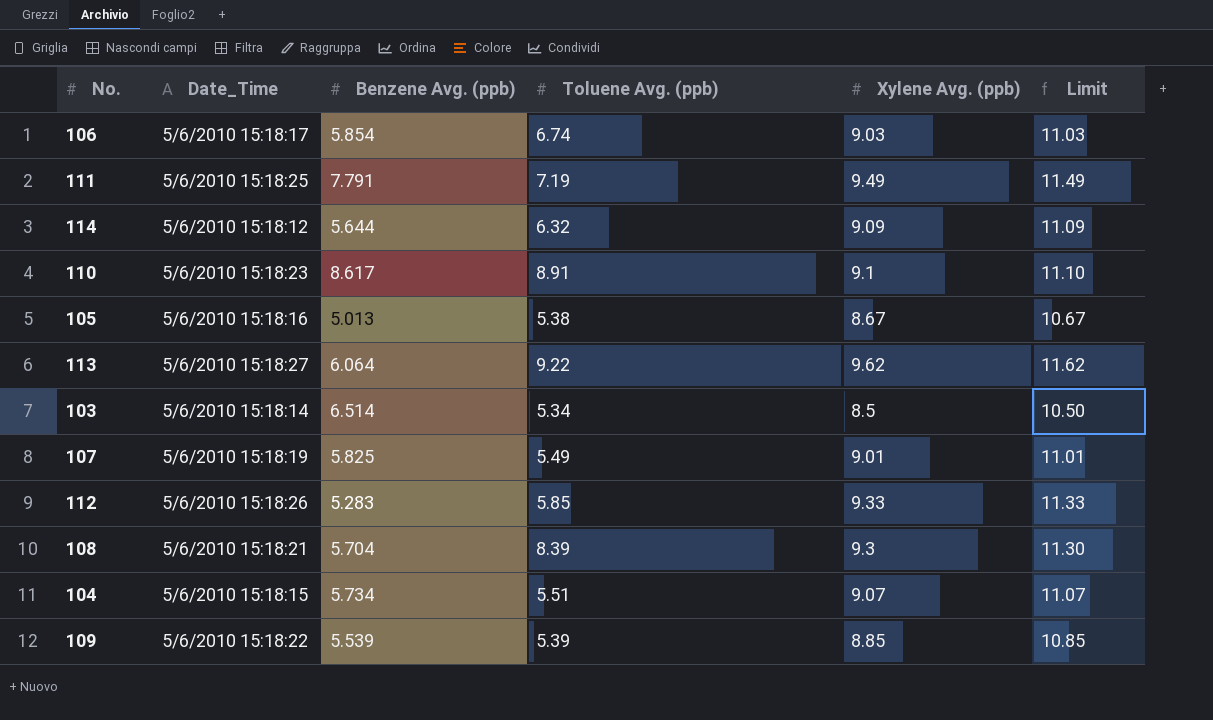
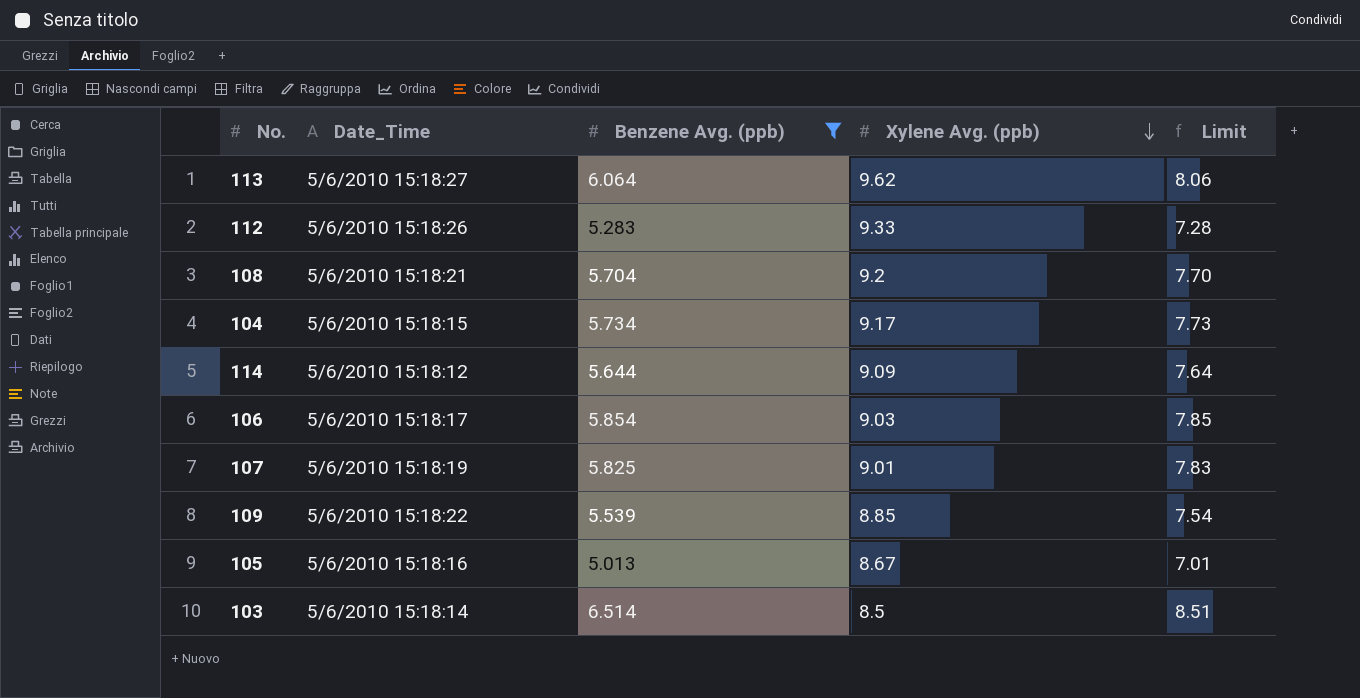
filter: none -> Benzene Avg. (ppb) <= 6.514
row order: none -> Xylene Avg. (ppb) descending
column Toluene Avg. (ppb) | position: 4 -> none
column Limit | formula: [Xylene Avg. (ppb)] + 2 -> [Benzene Avg. (ppb)] + 2
108 | Xylene Avg. (ppb): 9.3 -> 9.2
104 | Xylene Avg. (ppb): 9.07 -> 9.17

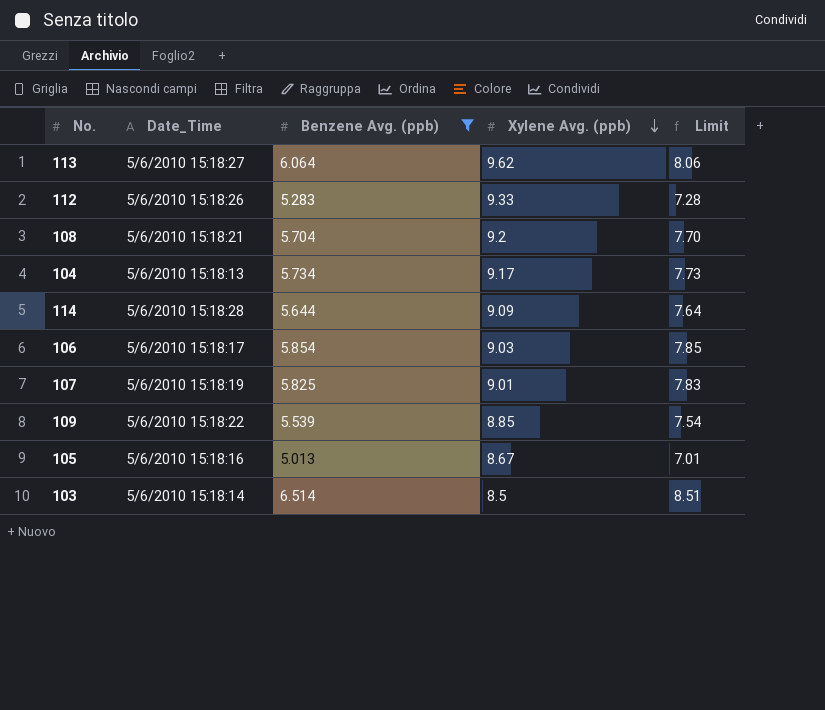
104 | Date_Time: 5/6/2010 15:18:15 -> 5/6/2010 15:18:13
114 | Date_Time: 5/6/2010 15:18:12 -> 5/6/2010 15:18:28

